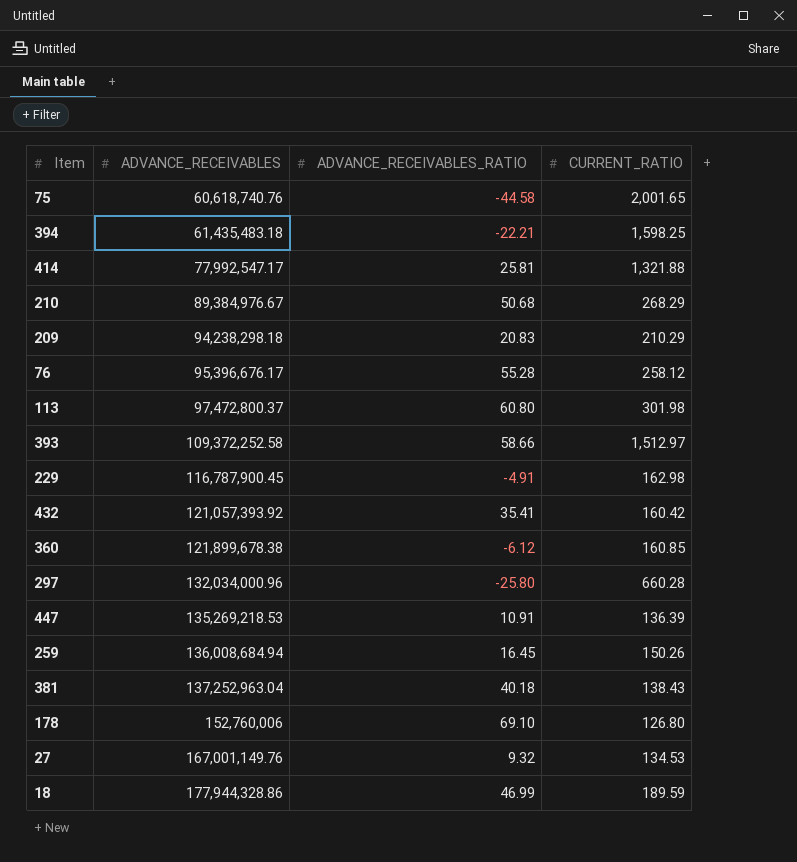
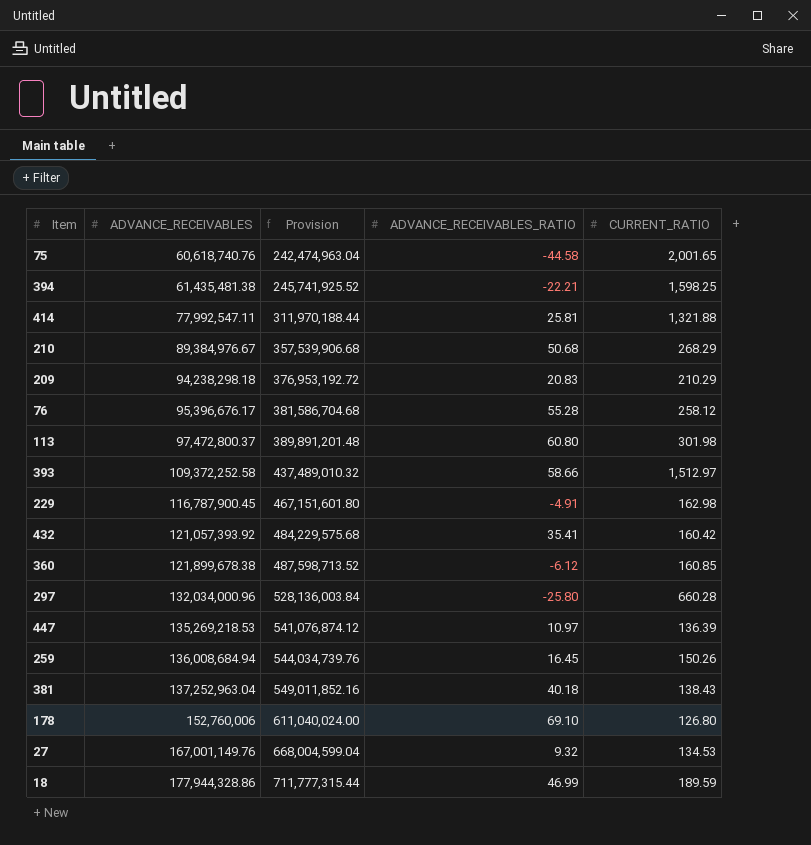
column Provision | formula: none -> [ADVANCE_RECEIVABLES] * 4
394 | ADVANCE_RECEIVABLES: 61,435,483.18 -> 61,435,481.38
414 | ADVANCE_RECEIVABLES: 77,992,547.17 -> 77,992,547.11
447 | ADVANCE_RECEIVABLES_RATIO: 10.91 -> 10.97

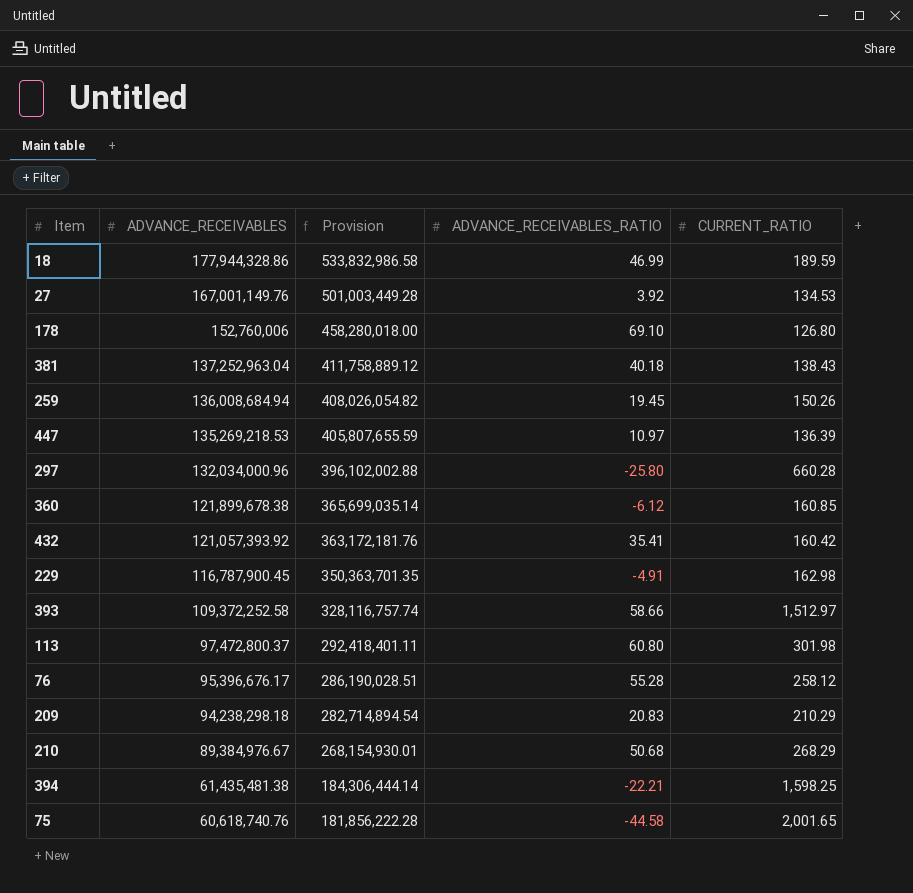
row order: ADVANCE_RECEIVABLES ascending -> ADVANCE_RECEIVABLES descending
column Provision | formula: [ADVANCE_RECEIVABLES] * 4 -> [ADVANCE_RECEIVABLES] * 3
row 414: 77,992,547.11 | 311,970,188.44 | 25.81 | 1,321.88 -> none
27 | ADVANCE_RECEIVABLES_RATIO: 9.32 -> 3.92
259 | ADVANCE_RECEIVABLES_RATIO: 16.45 -> 19.45

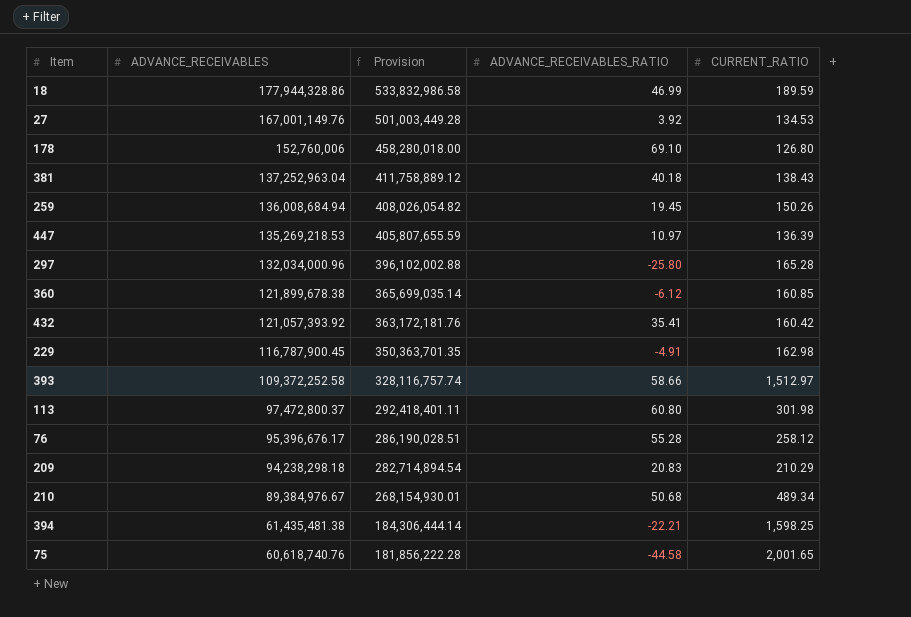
297 | CURRENT_RATIO: 660.28 -> 165.28
210 | CURRENT_RATIO: 268.29 -> 489.34

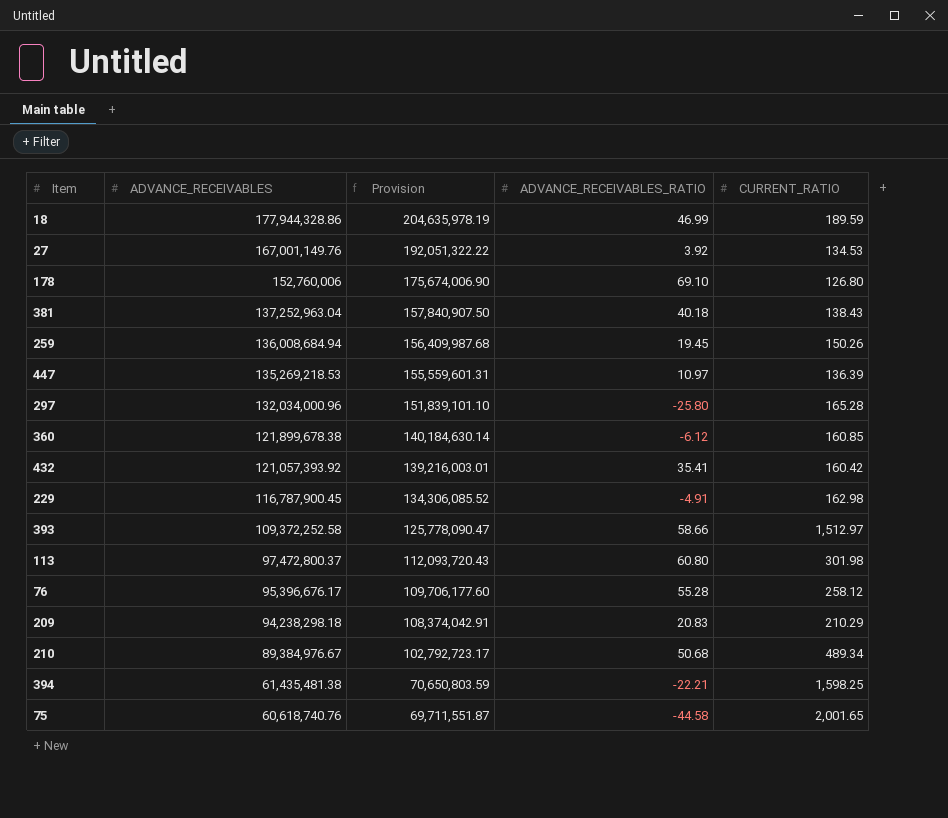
column Provision | formula: [ADVANCE_RECEIVABLES] * 3 -> [ADVANCE_RECEIVABLES] * 1.15

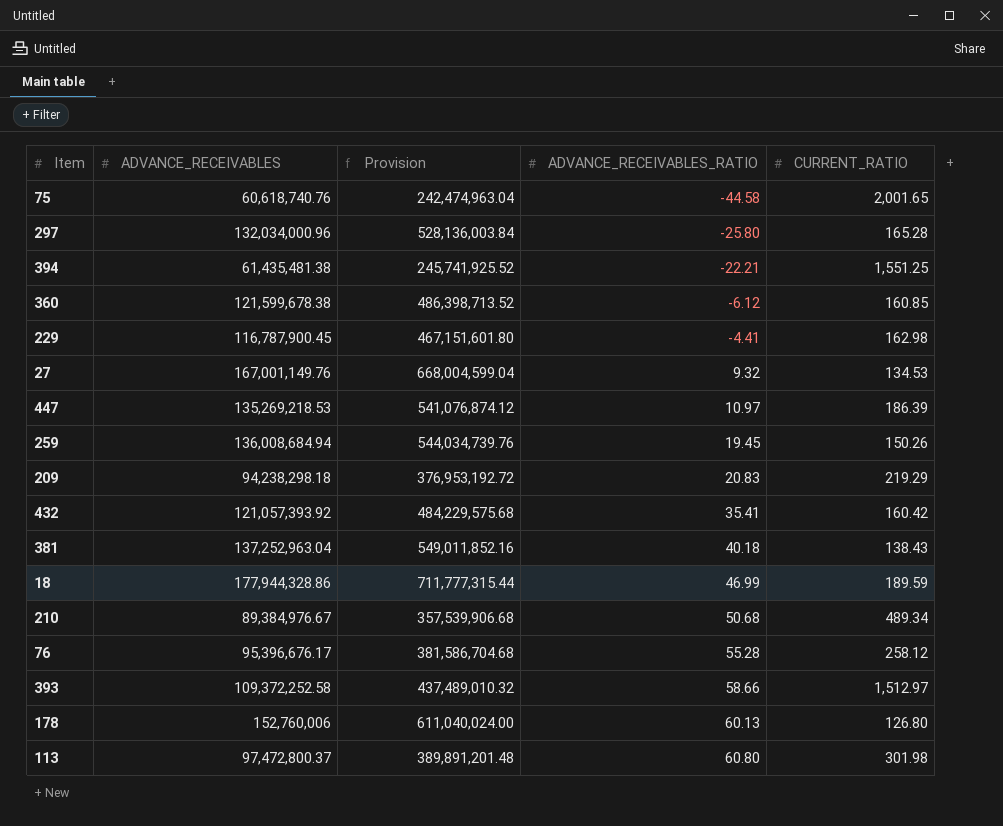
row order: ADVANCE_RECEIVABLES descending -> ADVANCE_RECEIVABLES_RATIO ascending
column Provision | formula: [ADVANCE_RECEIVABLES] * 1.15 -> [ADVANCE_RECEIVABLES] * 4
394 | CURRENT_RATIO: 1,598.25 -> 1,551.25
360 | ADVANCE_RECEIVABLES: 121,899,678.38 -> 121,599,678.38
229 | ADVANCE_RECEIVABLES_RATIO: -4.91 -> -4.41
27 | ADVANCE_RECEIVABLES_RATIO: 3.92 -> 9.32
447 | CURRENT_RATIO: 136.39 -> 186.39
209 | CURRENT_RATIO: 210.29 -> 219.29
178 | ADVANCE_RECEIVABLES_RATIO: 69.10 -> 60.13

